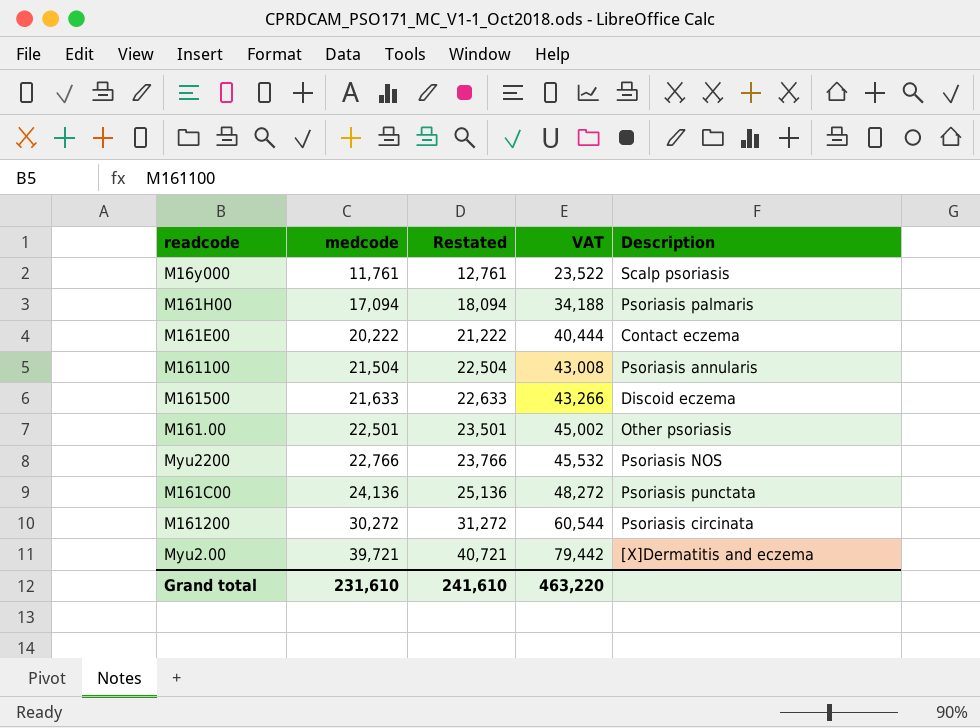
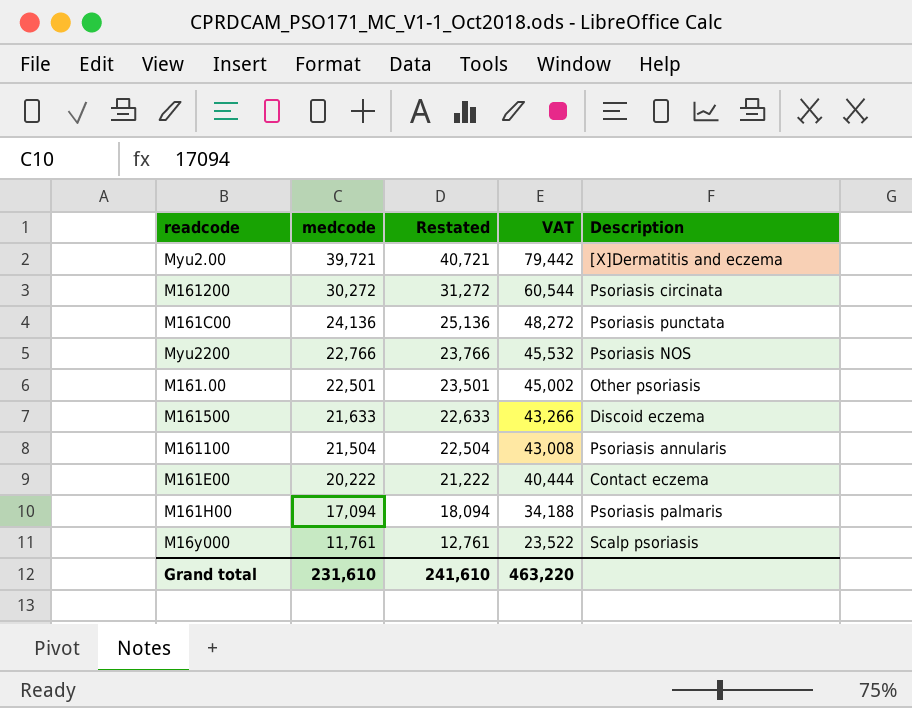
row order: medcode ascending -> medcode descending

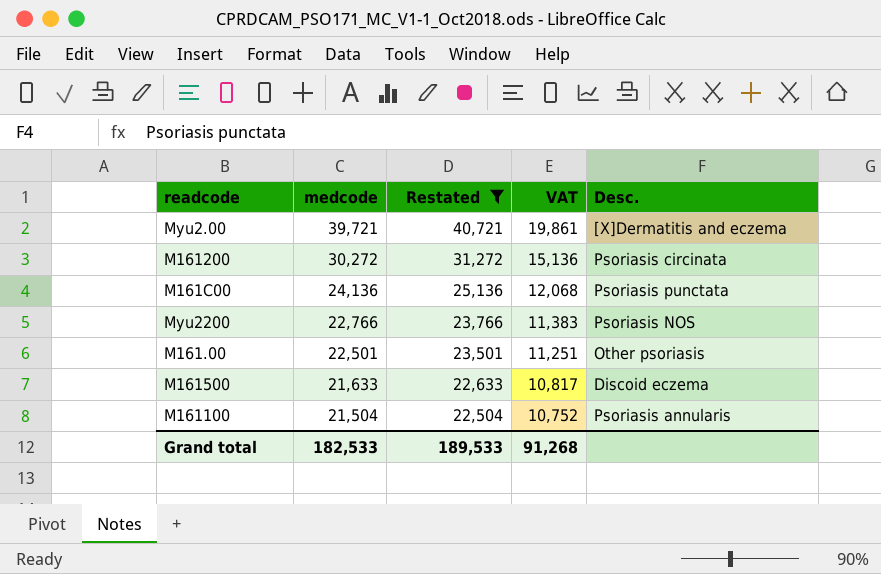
filter: none -> Restated >= 22,504
column VAT | formula: [medcode] * 2 -> [medcode] * 0.5
column name: Description -> Desc.
Grand total | medcode: 231,610 -> 182,533
Grand total | Restated: 241,610 -> 189,533
Grand total | VAT: 463,220 -> 91,268

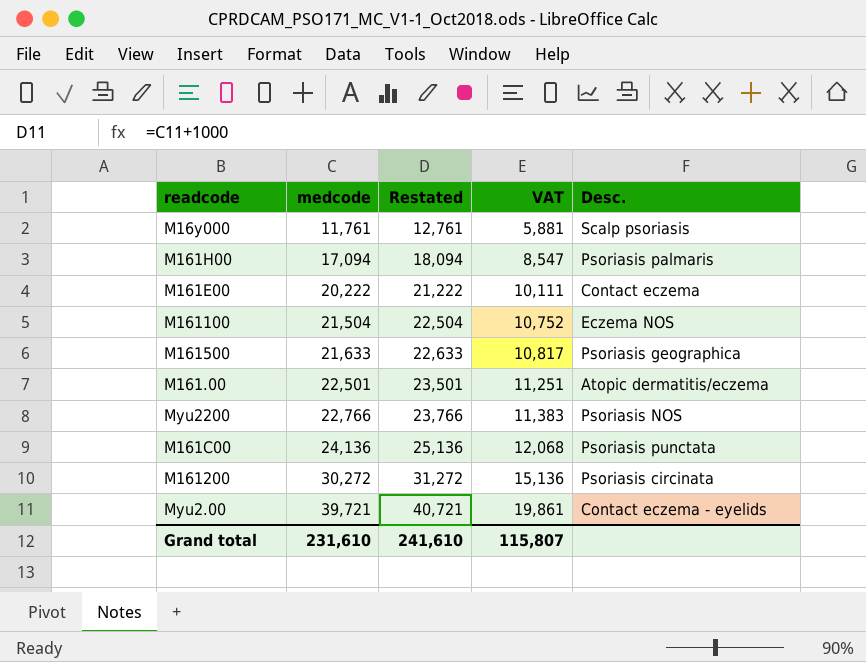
filter: Restated >= 22,504 -> none
row order: medcode descending -> medcode ascending
M161100 | Desc.: Psoriasis annularis -> Eczema NOS
M161500 | Desc.: Discoid eczema -> Psoriasis geographica
M161.00 | Desc.: Other psoriasis -> Atopic dermatitis/eczema
Myu2.00 | Desc.: [X]Dermatitis and eczema -> Contact eczema - eyelids
Grand total | medcode: 182,533 -> 231,610
Grand total | Restated: 189,533 -> 241,610
Grand total | VAT: 91,268 -> 115,807

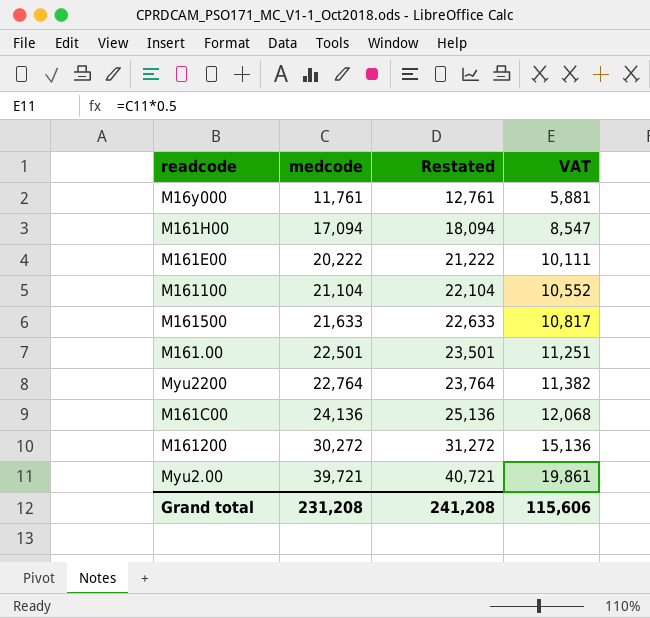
column Desc. | position: 5 -> none
M161100 | medcode: 21,504 -> 21,104
M161100 | Restated: 22,504 -> 22,104
M161100 | VAT: 10,752 -> 10,552
Myu2200 | medcode: 22,766 -> 22,764
Myu2200 | Restated: 23,766 -> 23,764
Myu2200 | VAT: 11,383 -> 11,382
Grand total | medcode: 231,610 -> 231,208
Grand total | Restated: 241,610 -> 241,208
Grand total | VAT: 115,807 -> 115,606

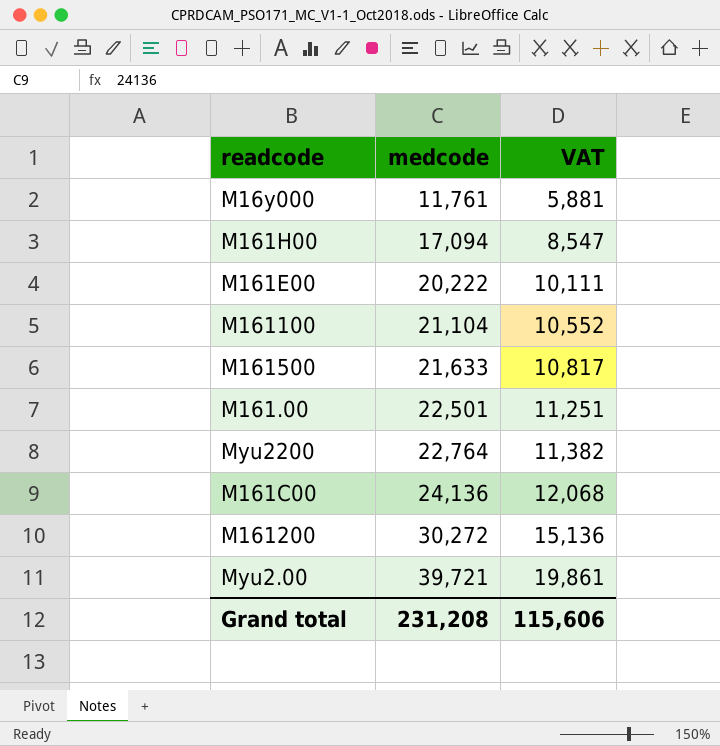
column Restated | formula: [medcode] + 1000 -> none

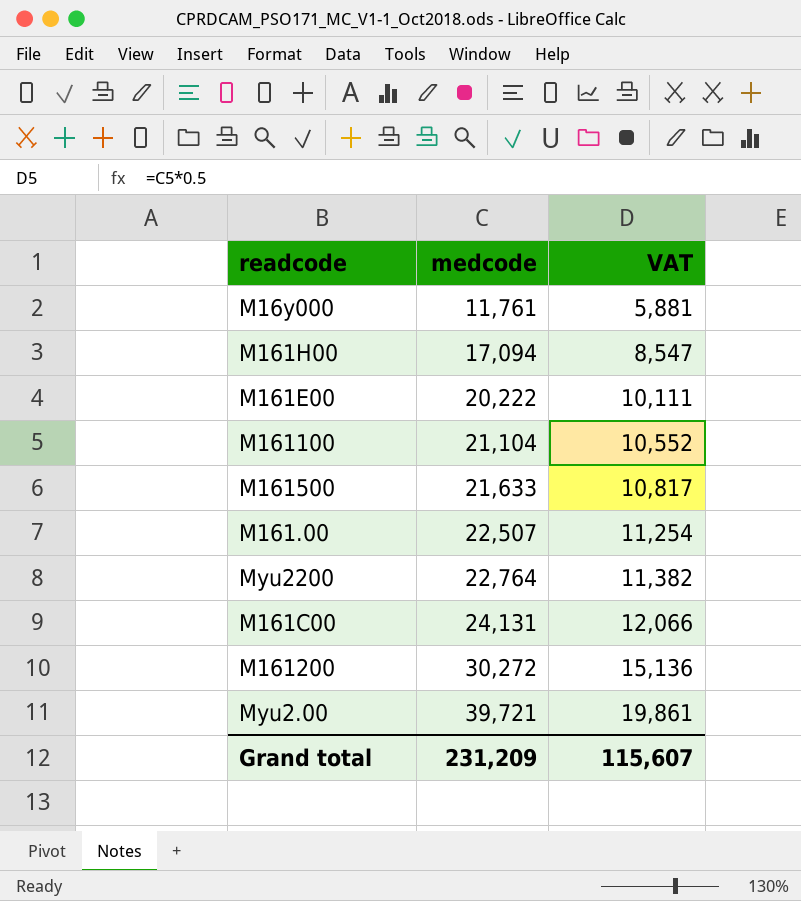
M161.00 | medcode: 22,501 -> 22,507
M161.00 | VAT: 11,251 -> 11,254
M161C00 | medcode: 24,136 -> 24,131
M161C00 | VAT: 12,068 -> 12,066
Grand total | medcode: 231,208 -> 231,209
Grand total | VAT: 115,606 -> 115,607

